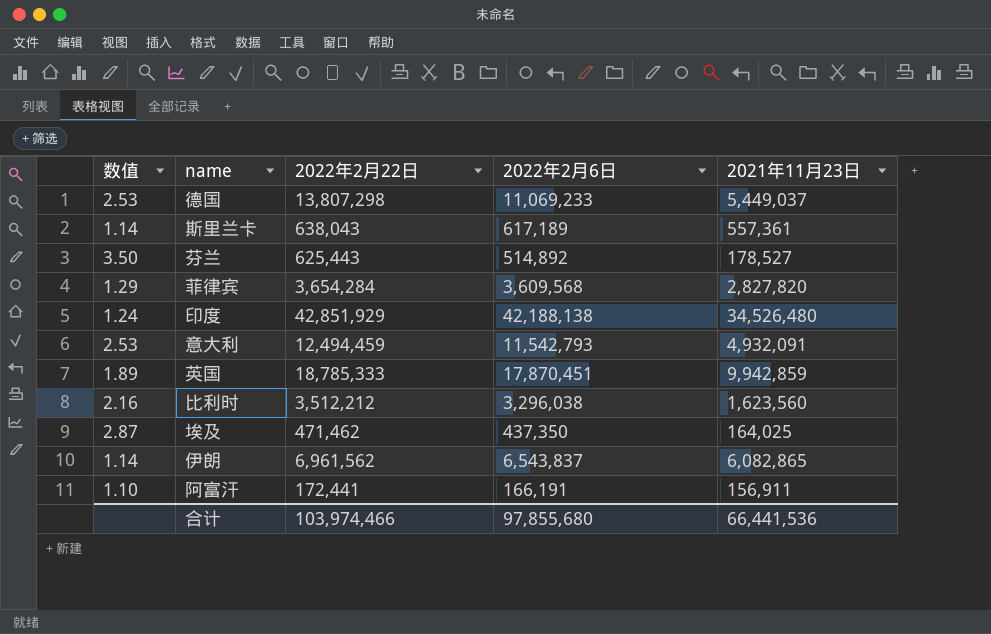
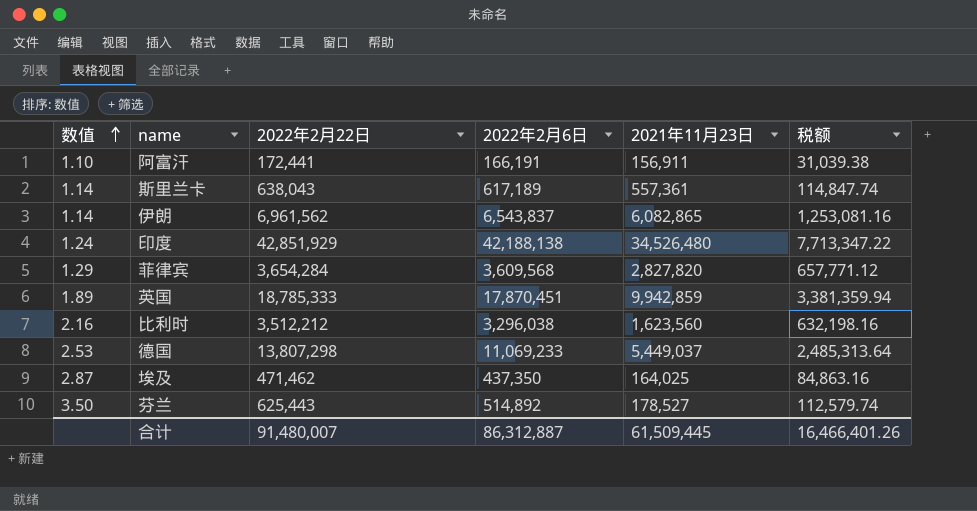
row order: none -> 数值 ascending
column 税额 | formula: none -> [2022年2月22日] * 0.18
row 意大利: 2.53 | 12,494,459 | 11,542,793 | 4,932,091 -> none
合计 | 2022年2月22日: 103,974,466 -> 91,480,007
合计 | 2022年2月6日: 97,855,680 -> 86,312,887
合计 | 2021年11月23日: 66,441,536 -> 61,509,445

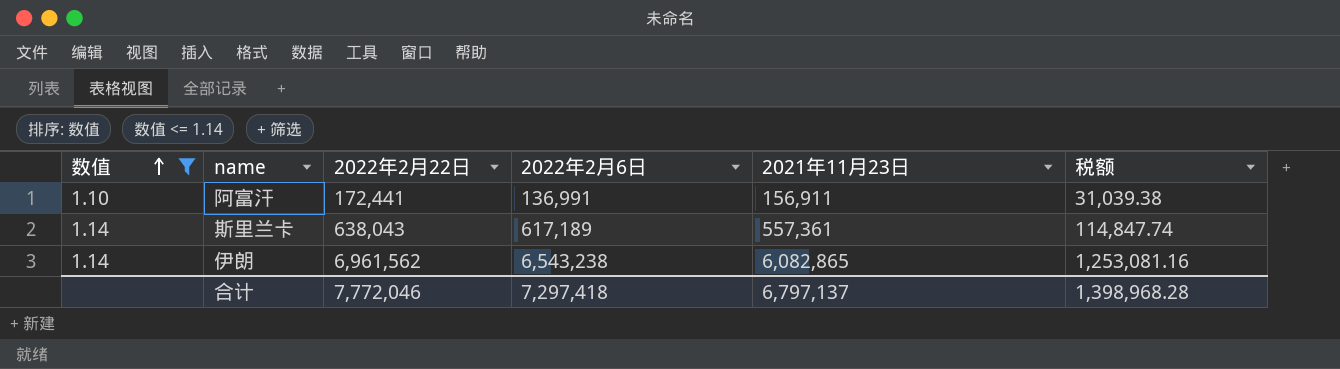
filter: none -> 数值 <= 1.14
阿富汗 | 2022年2月6日: 166,191 -> 136,991
伊朗 | 2022年2月6日: 6,543,837 -> 6,543,238
合计 | 2022年2月22日: 91,480,007 -> 7,772,046
合计 | 2022年2月6日: 86,312,887 -> 7,297,418
合计 | 2021年11月23日: 61,509,445 -> 6,797,137
合计 | 税额: 16,466,401.26 -> 1,398,968.28

